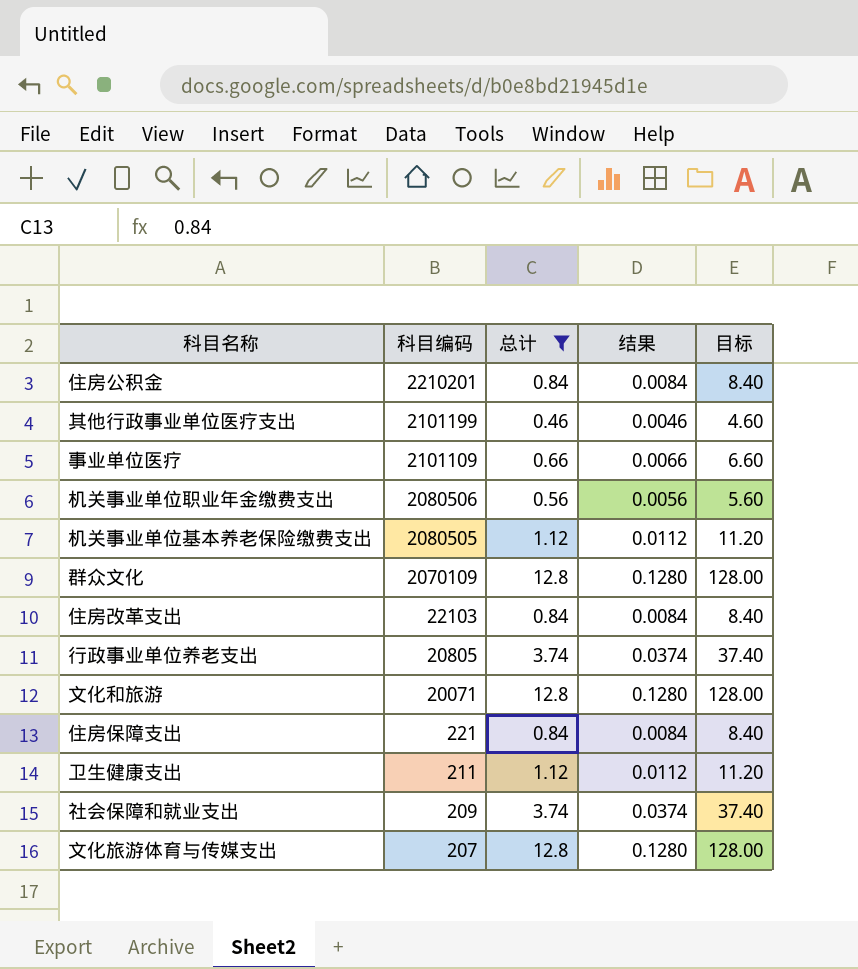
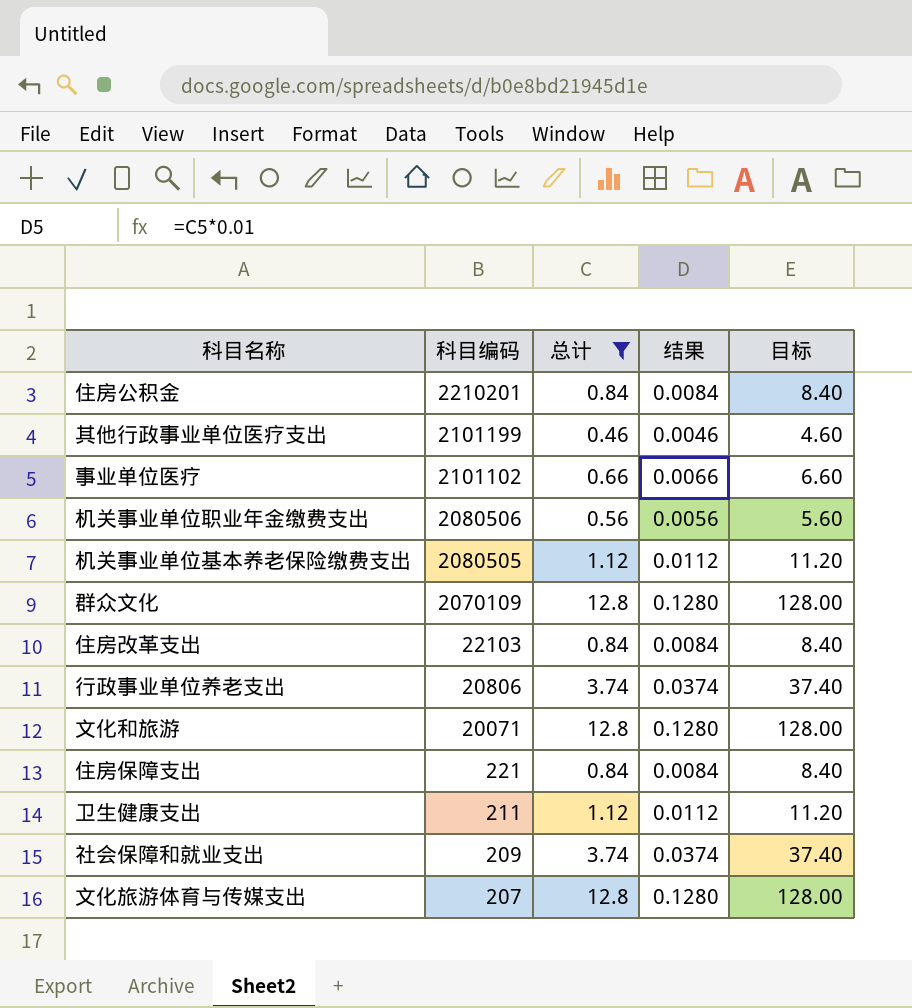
事业单位医疗 | 科目编码: 2101109 -> 2101102
行政事业单位养老支出 | 科目编码: 20805 -> 20806

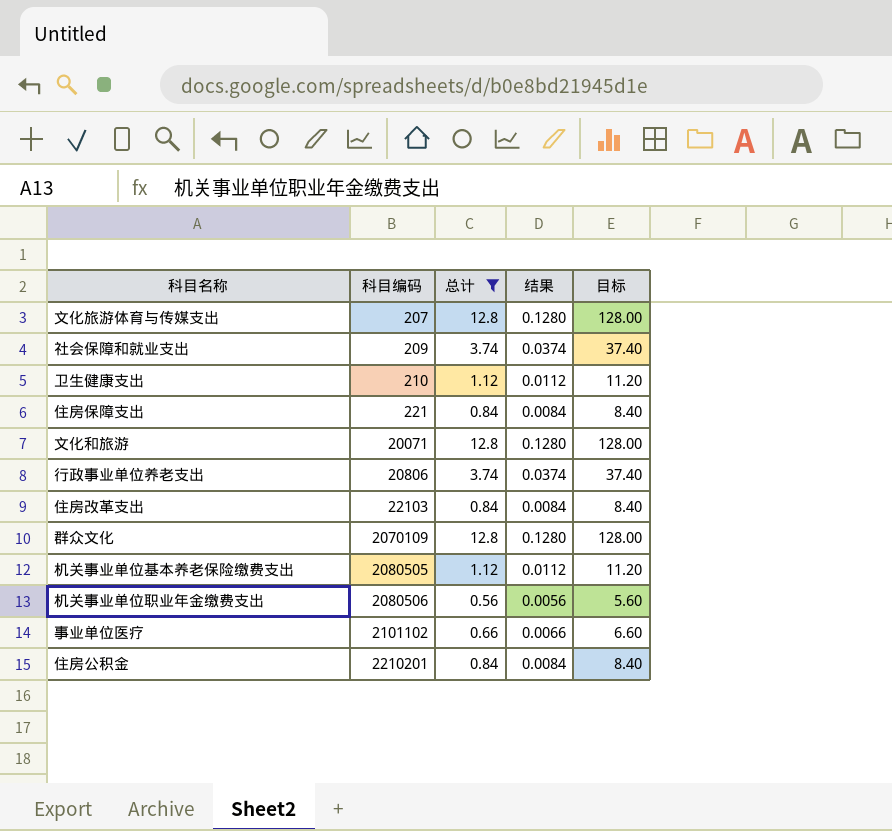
row order: 科目编码 descending -> 科目编码 ascending
row 其他行政事业单位医疗支出: 2101199 | 0.46 | 0.0046 | 4.60 -> none
卫生健康支出 | 科目编码: 211 -> 210

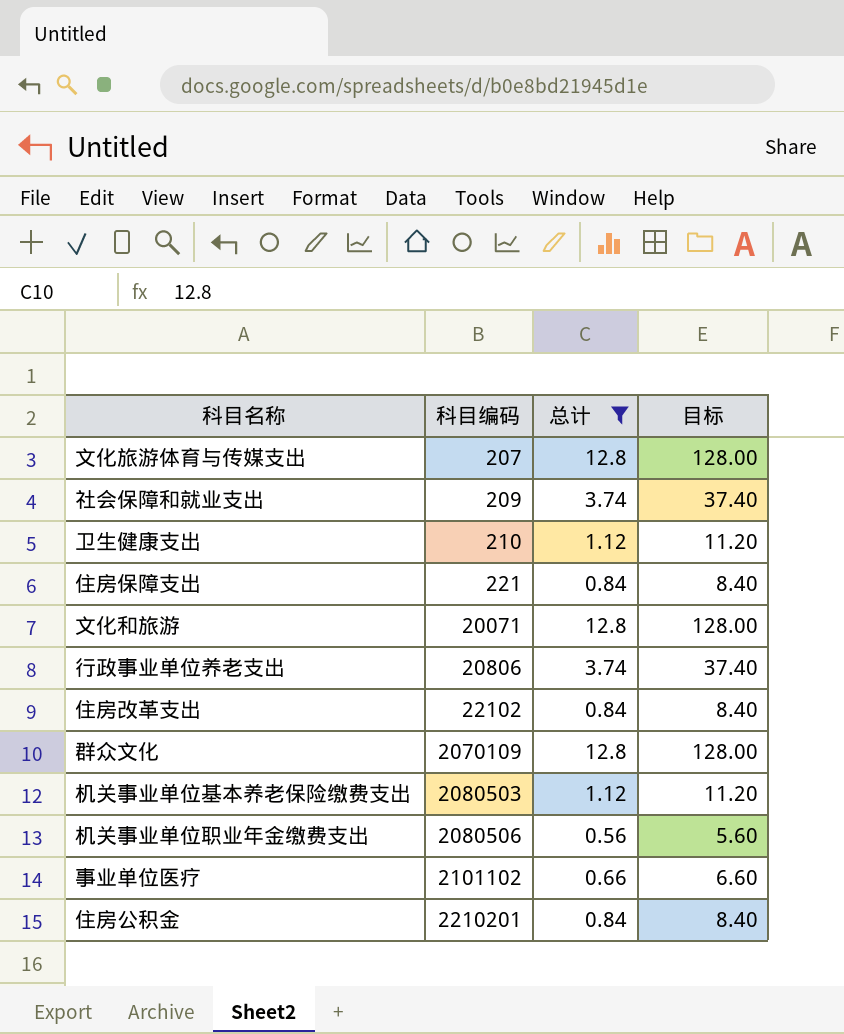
column 结果 | formula: [总计] * 0.01 -> none
住房改革支出 | 科目编码: 22103 -> 22102
机关事业单位基本养老保险缴费支出 | 科目编码: 2080505 -> 2080503

